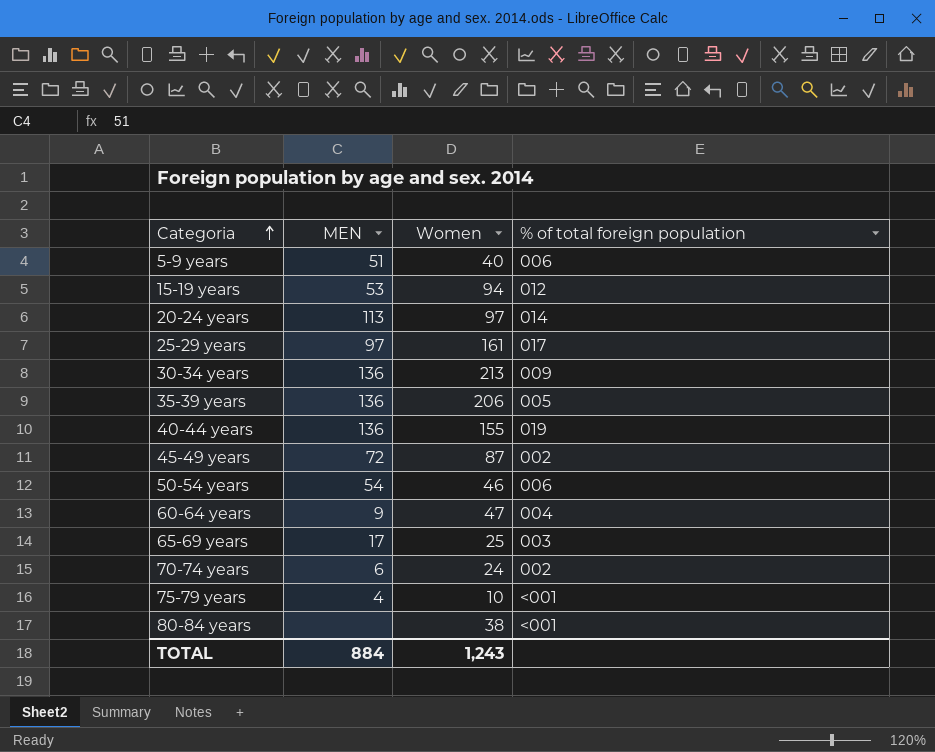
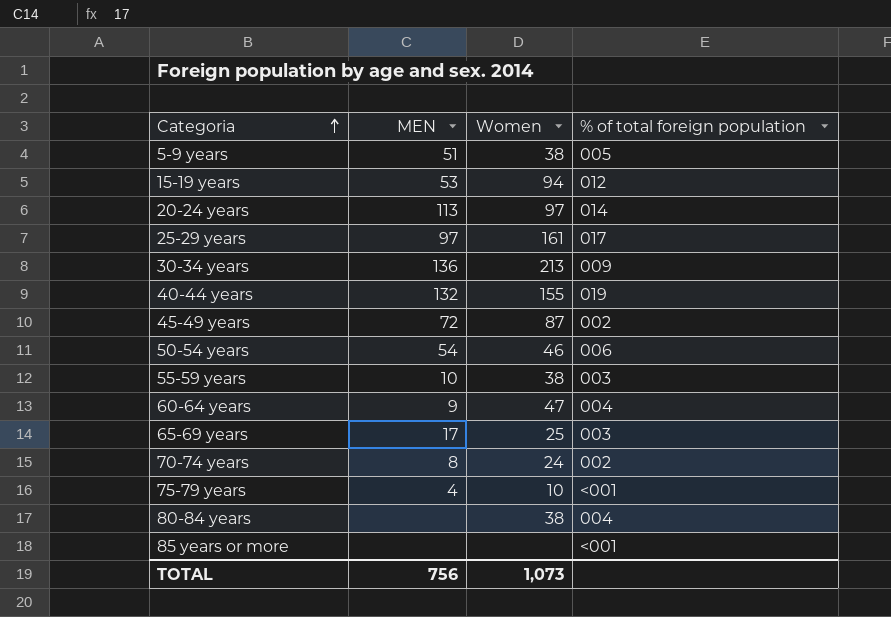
row 35-39 years: 136 | 206 | 005 -> none
5-9 years | Women: 40 -> 38
5-9 years | % of total foreign population: 006 -> 005
40-44 years | MEN: 136 -> 132
row 55-59 years: none -> 10 | 38 | 003
70-74 years | MEN: 6 -> 8
80-84 years | % of total foreign population: <001 -> 004
row 85 years or more: none -> none | none | <001
TOTAL | MEN: 884 -> 756
TOTAL | Women: 1,243 -> 1,073

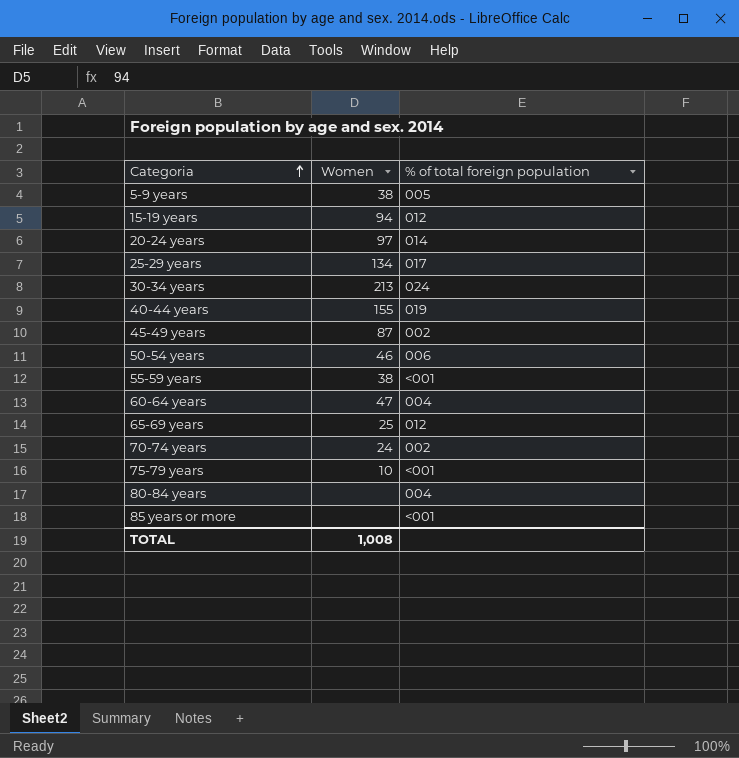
column MEN | position: 2 -> none
25-29 years | Women: 161 -> 134
30-34 years | % of total foreign population: 009 -> 024
55-59 years | % of total foreign population: 003 -> <001
65-69 years | % of total foreign population: 003 -> 012
80-84 years | Women: 38 -> none
TOTAL | Women: 1,073 -> 1,008

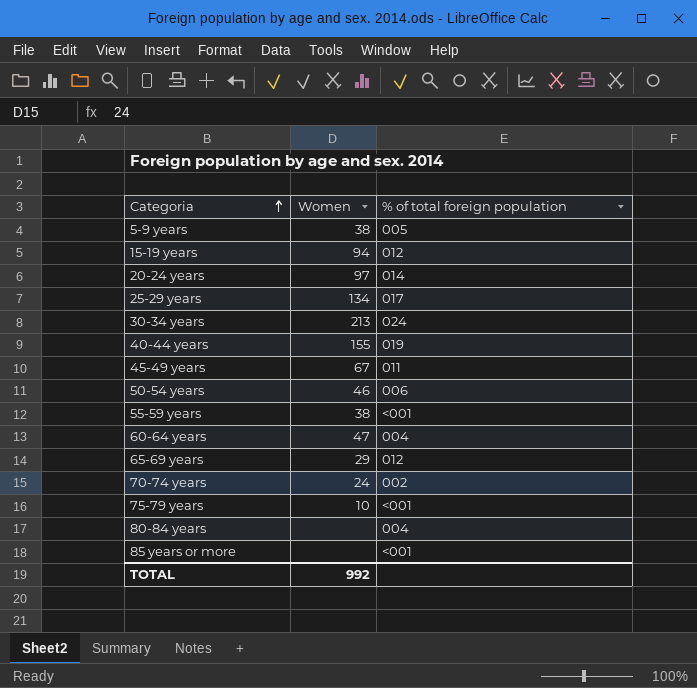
45-49 years | Women: 87 -> 67
45-49 years | % of total foreign population: 002 -> 011
65-69 years | Women: 25 -> 29
TOTAL | Women: 1,008 -> 992

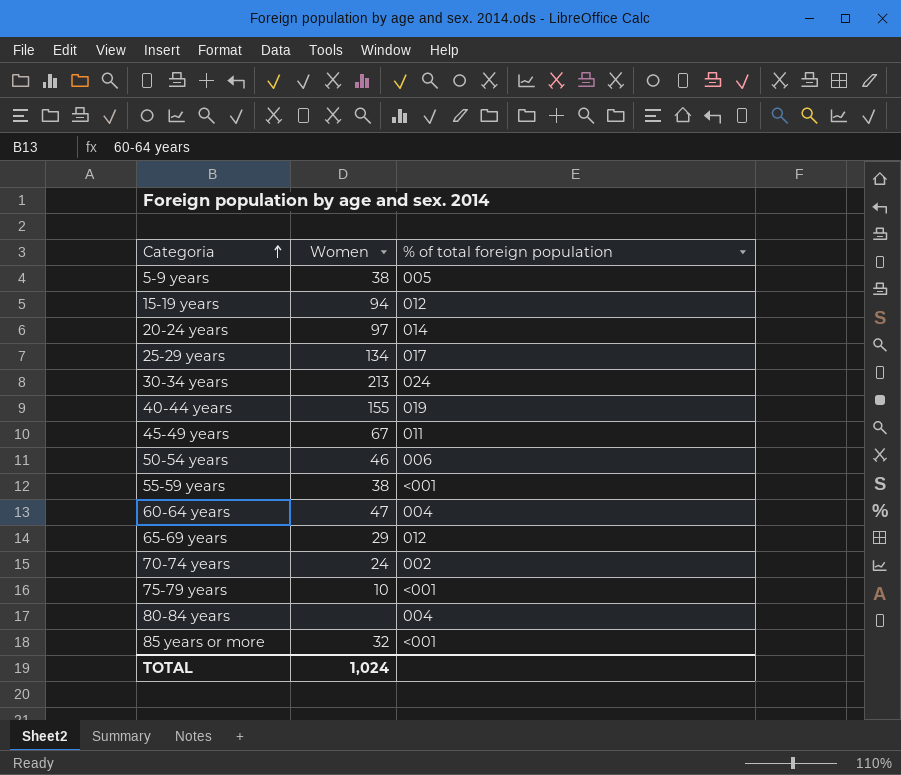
85 years or more | Women: none -> 32
TOTAL | Women: 992 -> 1,024

